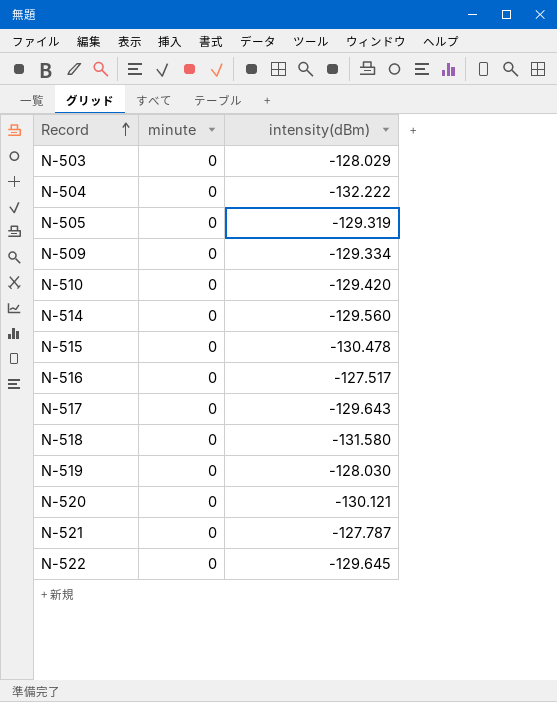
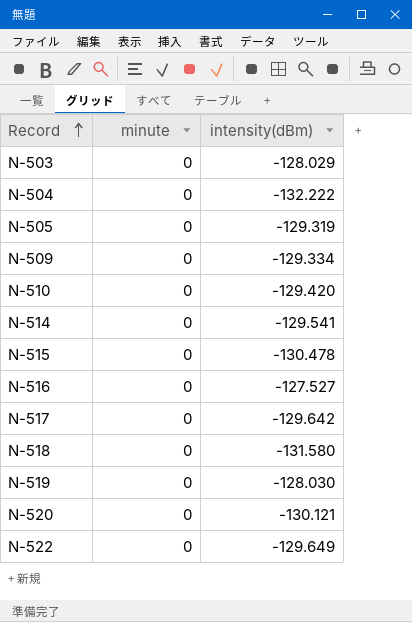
row N-521: 0 | -127.787 -> none
N-514 | intensity(dBm): -129.560 -> -129.541
N-516 | intensity(dBm): -127.517 -> -127.527
N-517 | intensity(dBm): -129.643 -> -129.642
N-522 | intensity(dBm): -129.645 -> -129.649

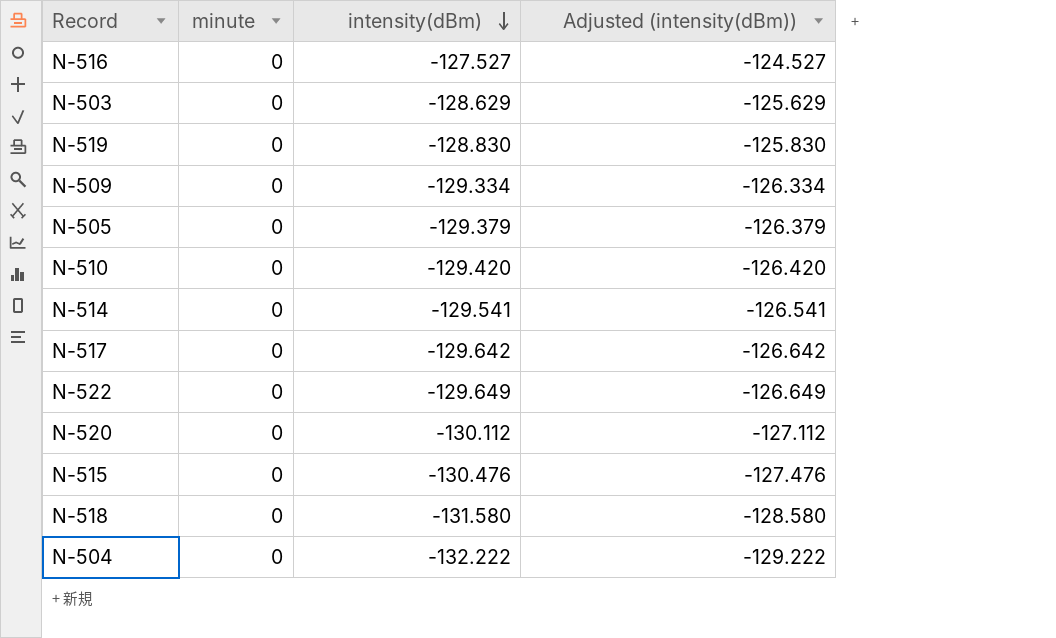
row order: Record ascending -> intensity(dBm) descending
column Adjusted (intensity(dBm)) | formula: none -> [intensity(dBm)] + 3
N-503 | intensity(dBm): -128.029 -> -128.629
N-519 | intensity(dBm): -128.030 -> -128.830
N-505 | intensity(dBm): -129.319 -> -129.379
N-520 | intensity(dBm): -130.121 -> -130.112
N-515 | intensity(dBm): -130.478 -> -130.476

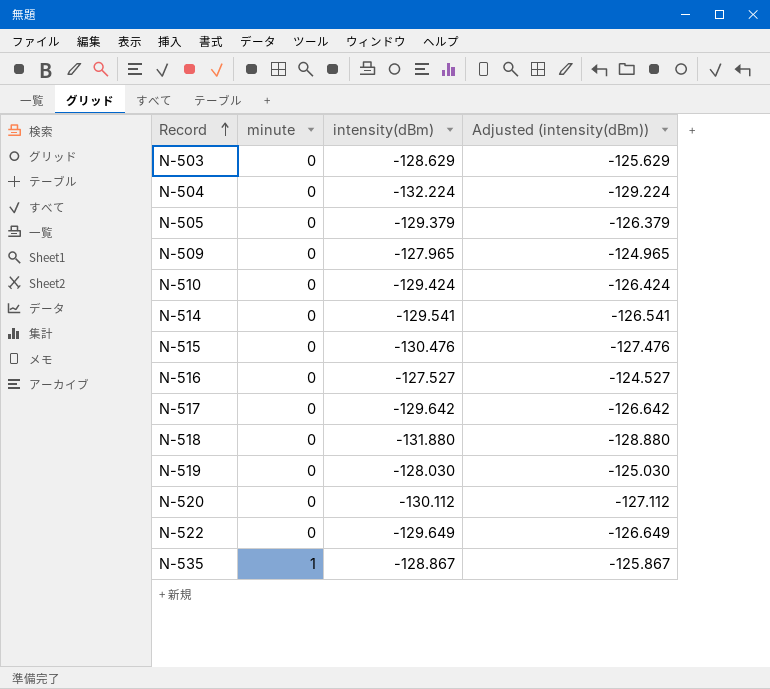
row order: intensity(dBm) descending -> Record ascending
N-504 | intensity(dBm): -132.222 -> -132.224
N-504 | Adjusted (intensity(dBm)): -129.222 -> -129.224
N-509 | intensity(dBm): -129.334 -> -127.965
N-509 | Adjusted (intensity(dBm)): -126.334 -> -124.965
N-510 | intensity(dBm): -129.420 -> -129.424
N-510 | Adjusted (intensity(dBm)): -126.420 -> -126.424
N-518 | intensity(dBm): -131.580 -> -131.880
N-518 | Adjusted (intensity(dBm)): -128.580 -> -128.880
N-519 | intensity(dBm): -128.830 -> -128.030
N-519 | Adjusted (intensity(dBm)): -125.830 -> -125.030
row N-535: none -> 1 | -128.867 | -125.867

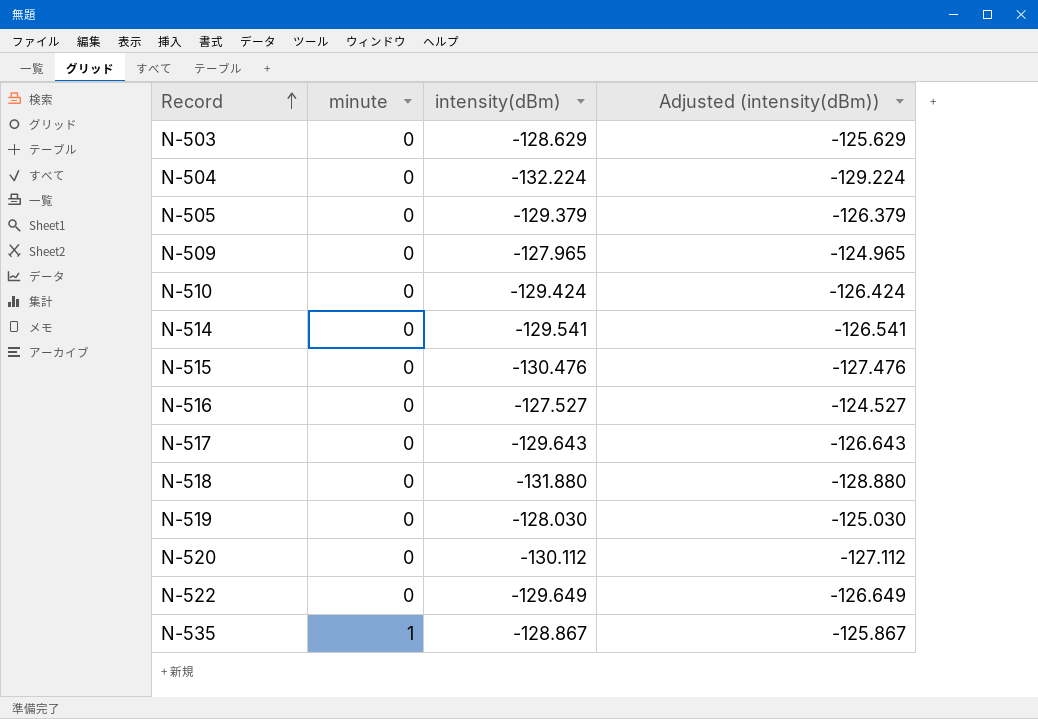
N-517 | intensity(dBm): -129.642 -> -129.643
N-517 | Adjusted (intensity(dBm)): -126.642 -> -126.643

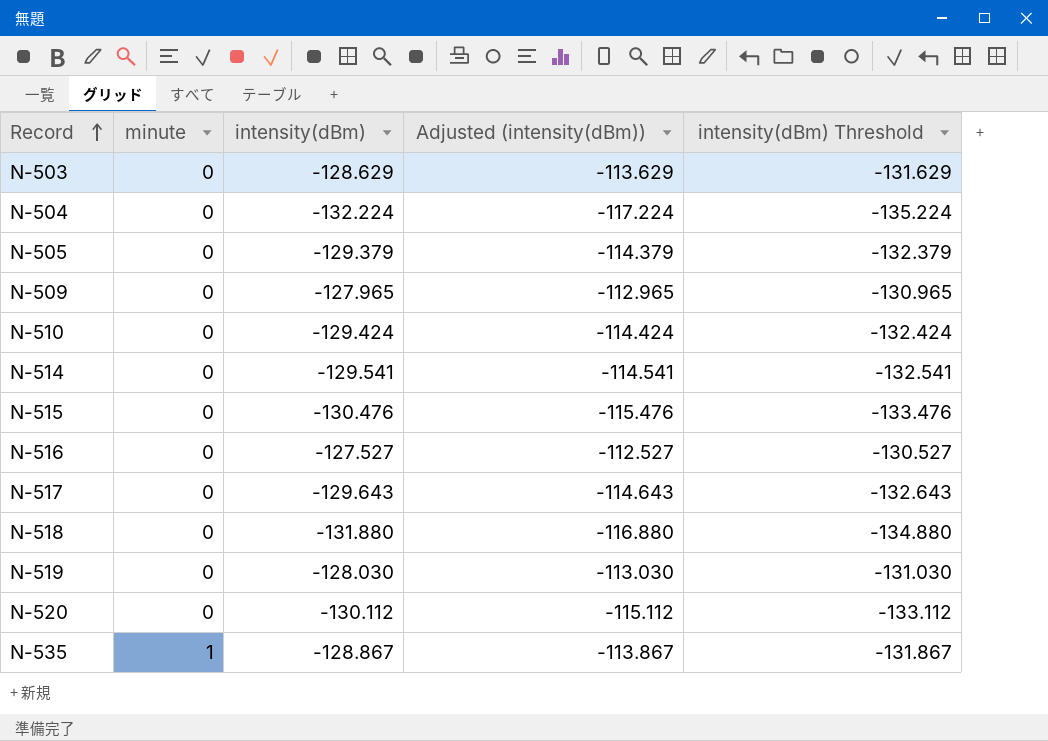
column Adjusted (intensity(dBm)) | formula: [intensity(dBm)] + 3 -> [intensity(dBm)] + 15
column intensity(dBm) Threshold | formula: none -> [intensity(dBm)] - 3
row N-522: 0 | -129.649 | -126.649 -> none

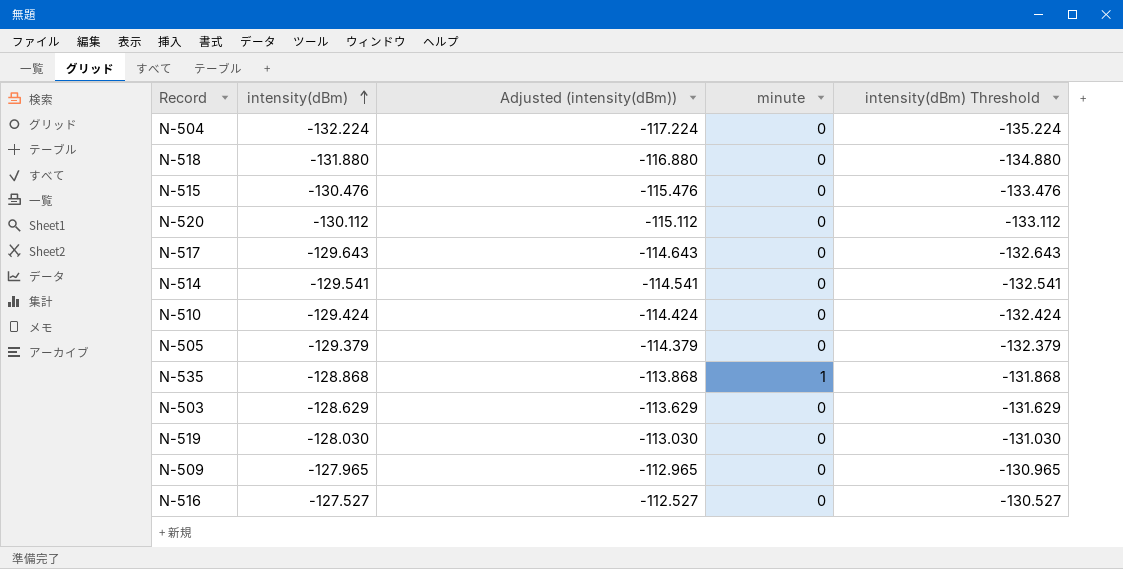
row order: Record ascending -> intensity(dBm) ascending
column minute | position: 2 -> 4
N-535 | intensity(dBm): -128.867 -> -128.868
N-535 | Adjusted (intensity(dBm)): -113.867 -> -113.868
N-535 | intensity(dBm) Threshold: -131.867 -> -131.868

